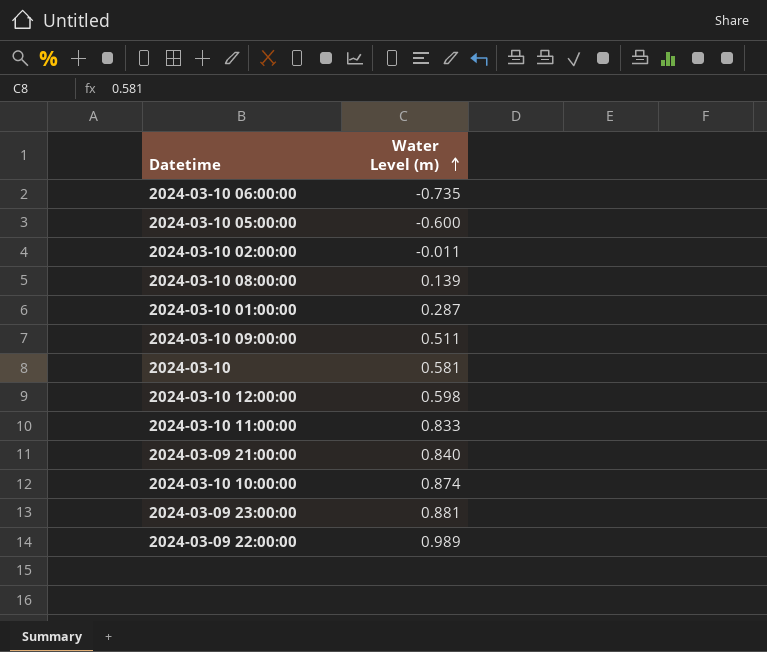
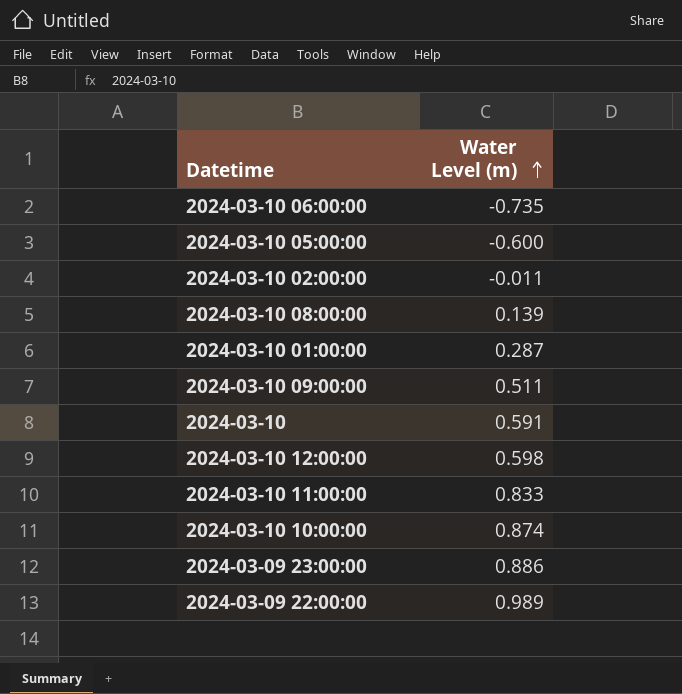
row 2024-03-09 21:00:00: 0.840 -> none
2024-03-10 | Water Level (m): 0.581 -> 0.591
2024-03-09 23:00:00 | Water Level (m): 0.881 -> 0.886

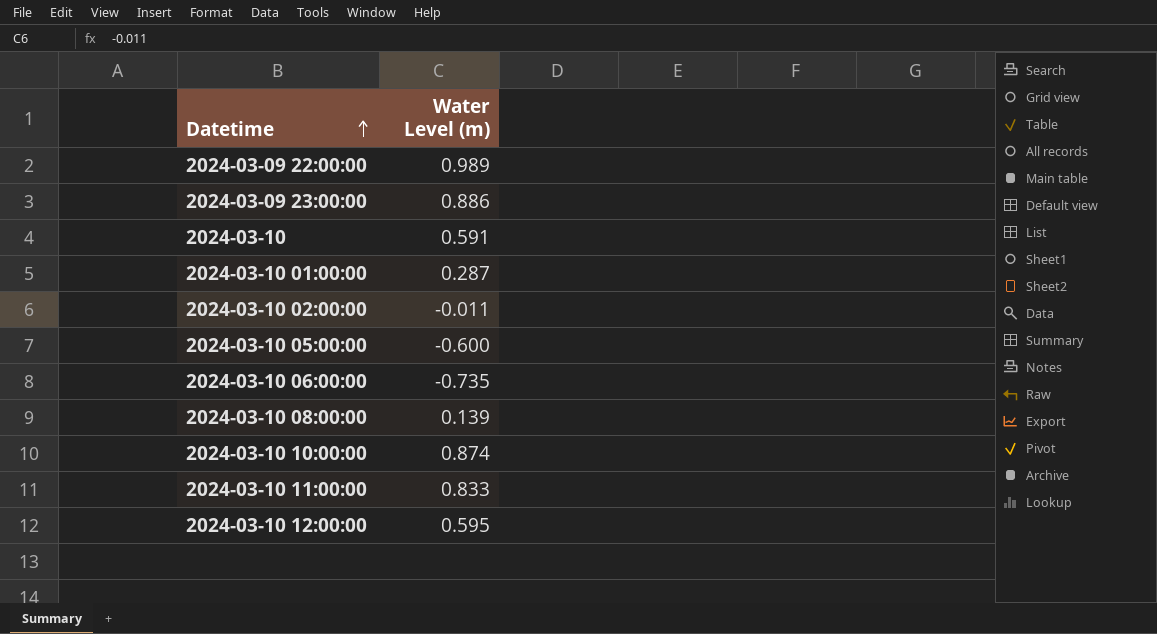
row order: Water Level (m) ascending -> Datetime ascending
row 2024-03-10 09:00:00: 0.511 -> none
2024-03-10 12:00:00 | Water Level (m): 0.598 -> 0.595

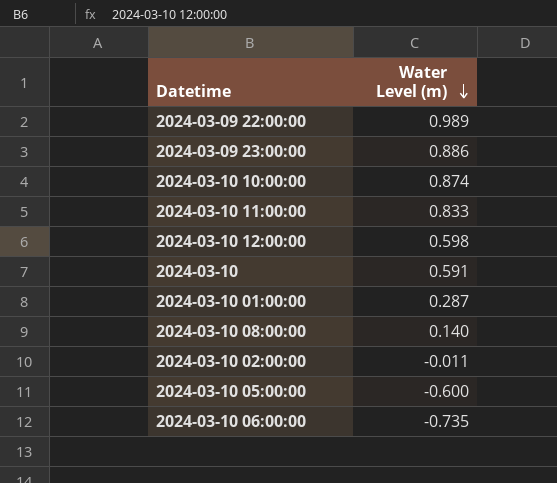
row order: Datetime ascending -> Water Level (m) descending
2024-03-10 12:00:00 | Water Level (m): 0.595 -> 0.598
2024-03-10 08:00:00 | Water Level (m): 0.139 -> 0.140

